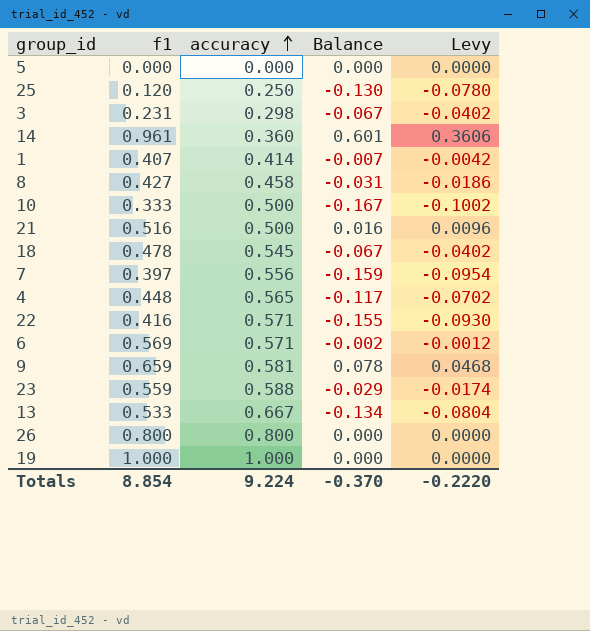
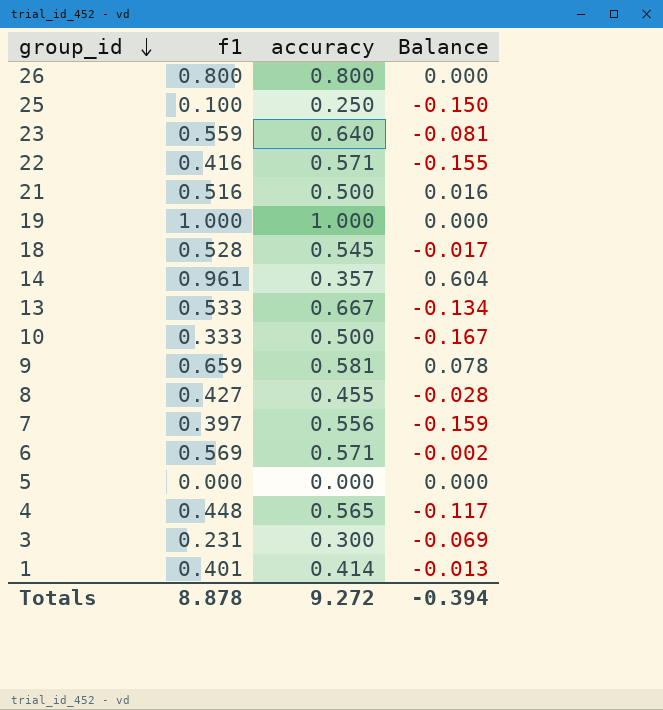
row order: accuracy ascending -> group_id descending
column Levy | formula: [Balance] * 0.6 -> none
25 | f1: 0.120 -> 0.100
25 | Balance: -0.130 -> -0.150
23 | accuracy: 0.588 -> 0.640
23 | Balance: -0.029 -> -0.081
18 | f1: 0.478 -> 0.528
18 | Balance: -0.067 -> -0.017
14 | accuracy: 0.360 -> 0.357
14 | Balance: 0.601 -> 0.604
8 | accuracy: 0.458 -> 0.455
8 | Balance: -0.031 -> -0.028
3 | accuracy: 0.298 -> 0.300
3 | Balance: -0.067 -> -0.069
1 | f1: 0.407 -> 0.401
1 | Balance: -0.007 -> -0.013
Totals | f1: 8.854 -> 8.878
Totals | accuracy: 9.224 -> 9.272
Totals | Balance: -0.370 -> -0.394

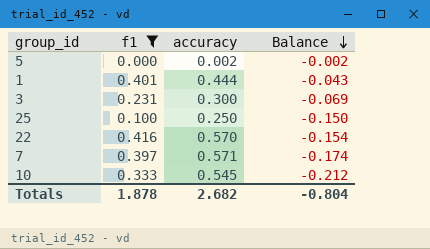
filter: none -> f1 <= 0.416
row order: group_id descending -> Balance descending
5 | accuracy: 0.000 -> 0.002
5 | Balance: 0.000 -> -0.002
1 | accuracy: 0.414 -> 0.444
1 | Balance: -0.013 -> -0.043
22 | accuracy: 0.571 -> 0.570
22 | Balance: -0.155 -> -0.154
7 | accuracy: 0.556 -> 0.571
7 | Balance: -0.159 -> -0.174
10 | accuracy: 0.500 -> 0.545
10 | Balance: -0.167 -> -0.212
Totals | f1: 8.878 -> 1.878
Totals | accuracy: 9.272 -> 2.682
Totals | Balance: -0.394 -> -0.804

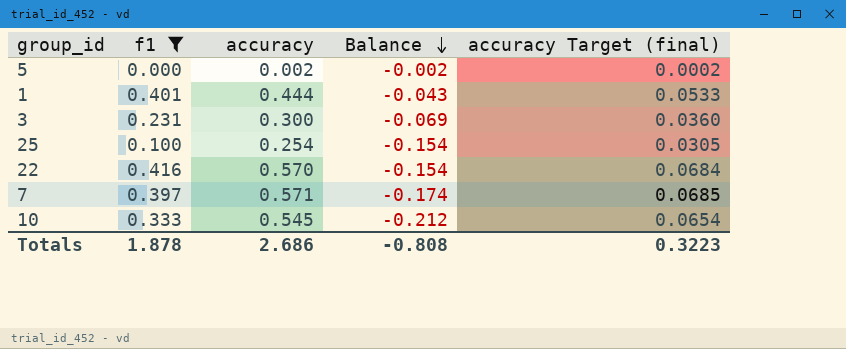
column accuracy Target (final) | formula: none -> [accuracy] * 0.12
25 | accuracy: 0.250 -> 0.254
25 | Balance: -0.150 -> -0.154
Totals | accuracy: 2.682 -> 2.686
Totals | Balance: -0.804 -> -0.808

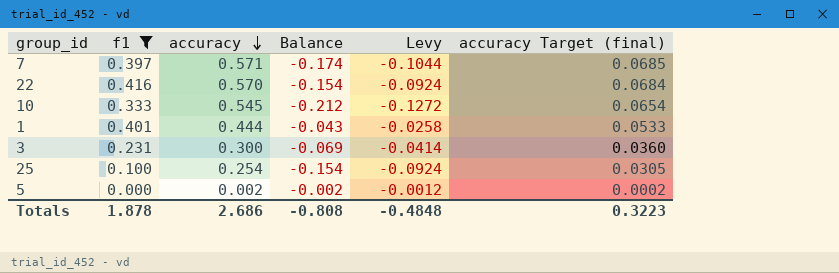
row order: Balance descending -> accuracy descending
column Levy | formula: none -> [Balance] * 0.6

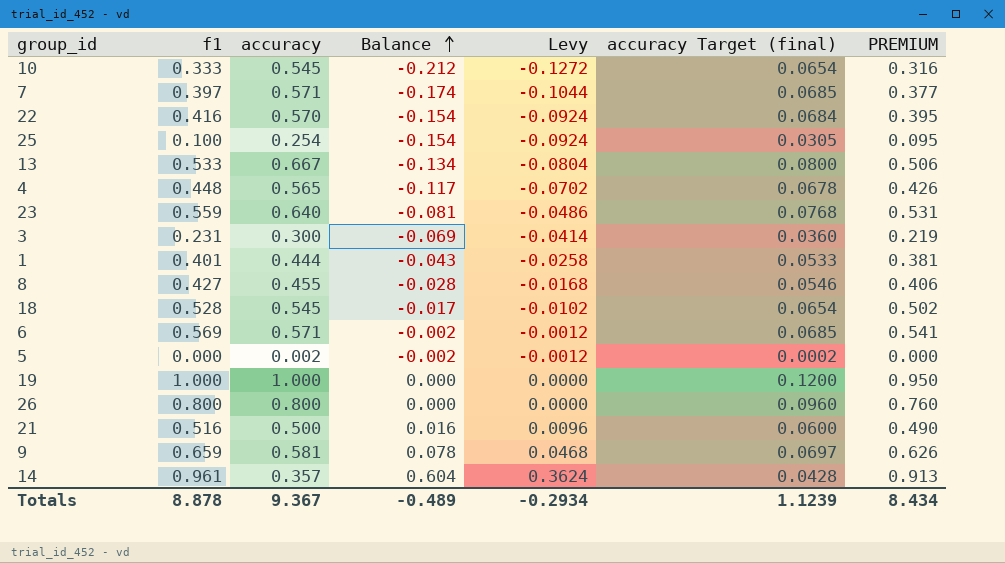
filter: f1 <= 0.416 -> none
row order: accuracy descending -> Balance ascending
column PREMIUM | formula: none -> [f1] * 0.95
Totals | f1: 1.878 -> 8.878
Totals | accuracy: 2.686 -> 9.367
Totals | Balance: -0.808 -> -0.489
Totals | Levy: -0.4848 -> -0.2934
Totals | accuracy Target (final): 0.3223 -> 1.1239

